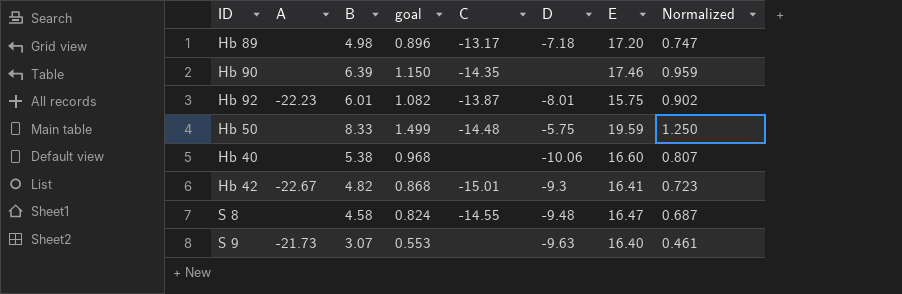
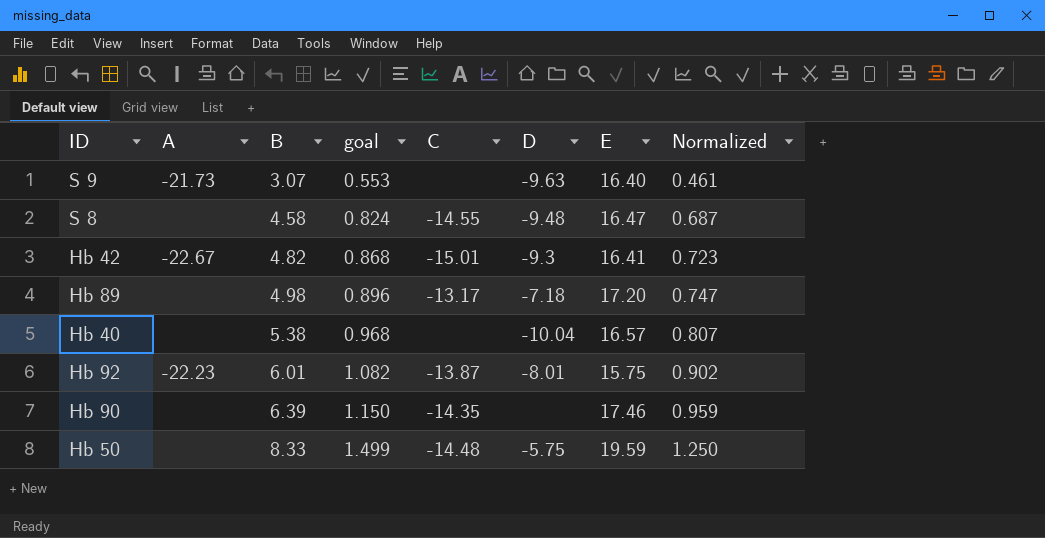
row order: none -> B ascending
Hb 40 | D: -10.06 -> -10.04
Hb 40 | E: 16.60 -> 16.57

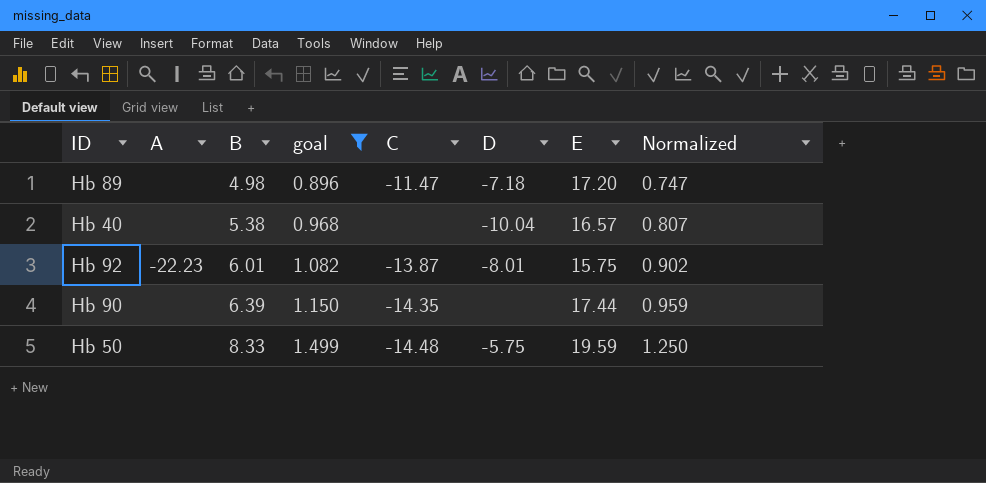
filter: none -> goal >= 0.896
Hb 89 | C: -13.17 -> -11.47
Hb 90 | E: 17.46 -> 17.44

